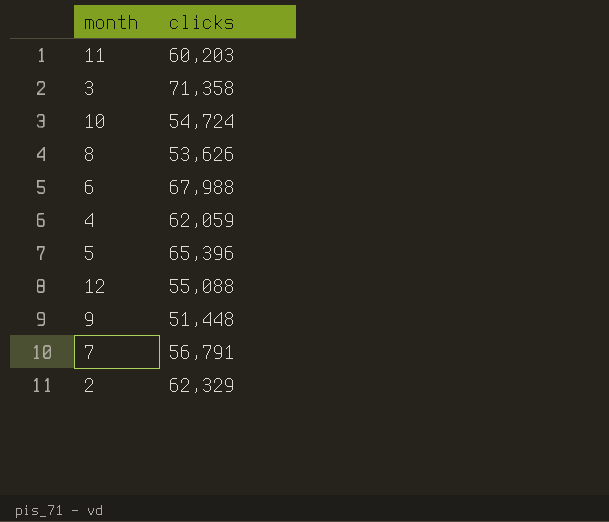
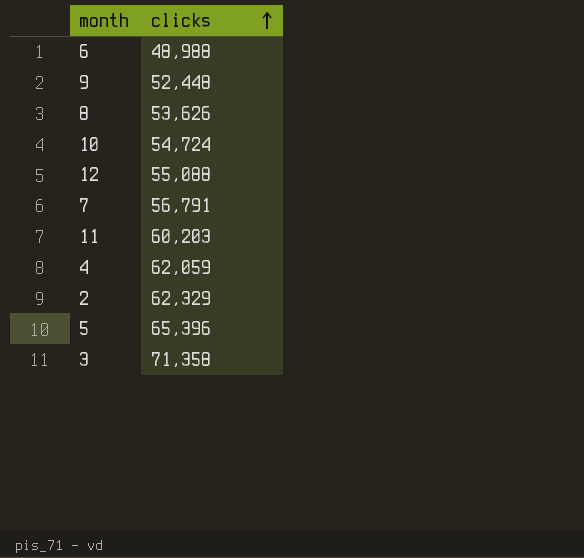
row order: none -> clicks ascending
6 | clicks: 67,988 -> 48,988
9 | clicks: 51,448 -> 52,448

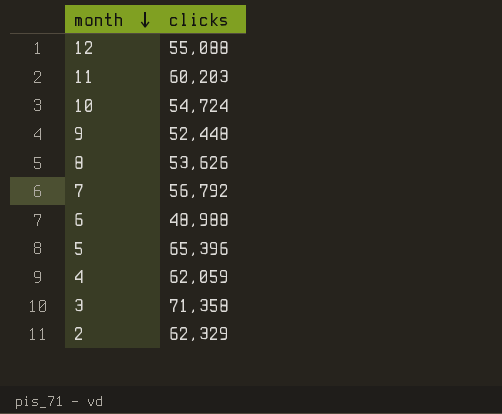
row order: clicks ascending -> month descending
7 | clicks: 56,791 -> 56,792

